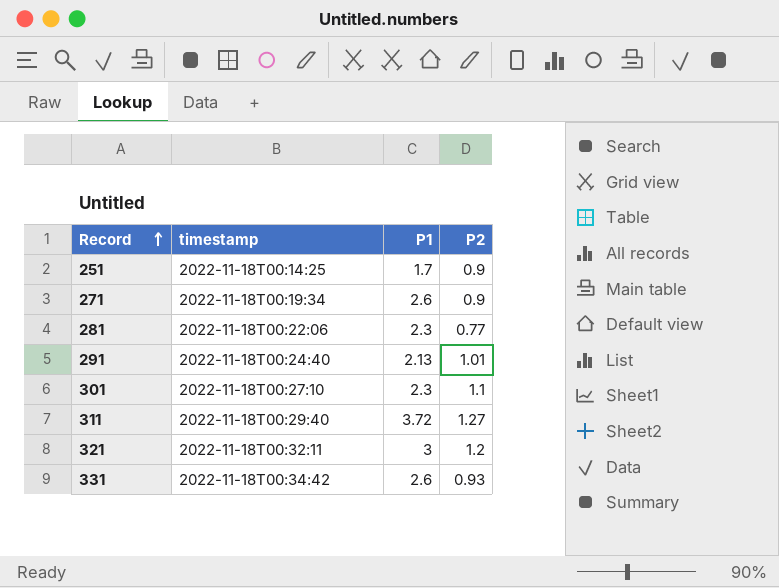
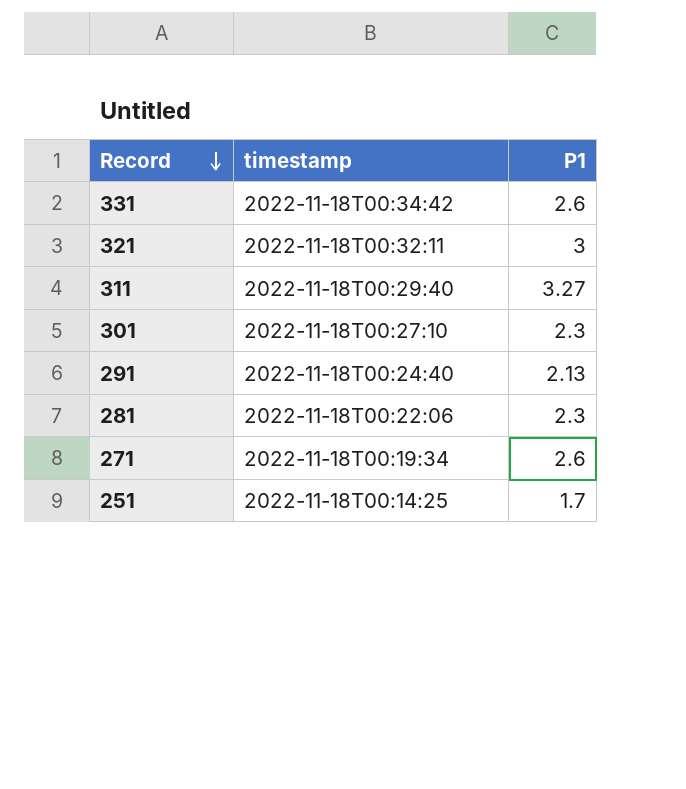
row order: Record ascending -> Record descending
column P2 | position: 4 -> none
311 | P1: 3.72 -> 3.27

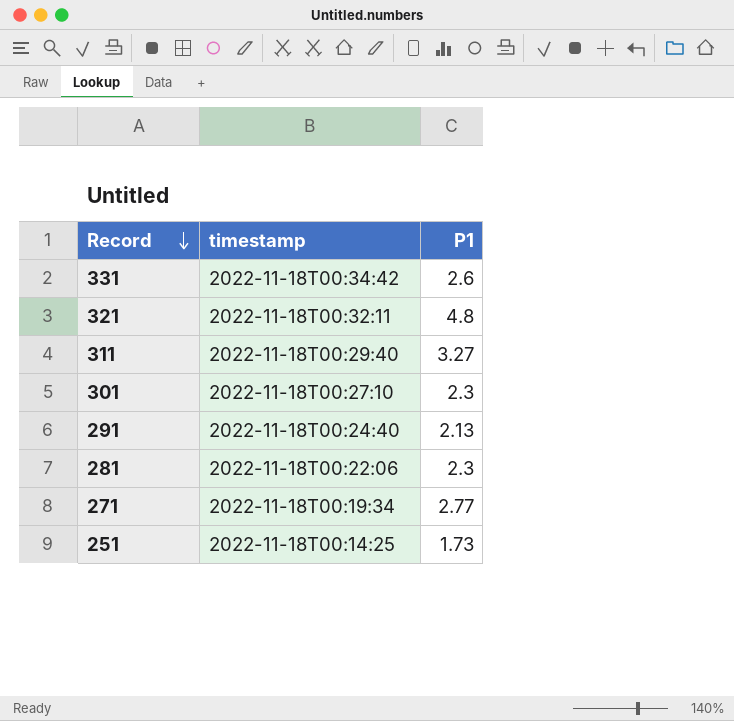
321 | P1: 3 -> 4.8
271 | P1: 2.6 -> 2.77
251 | P1: 1.7 -> 1.73

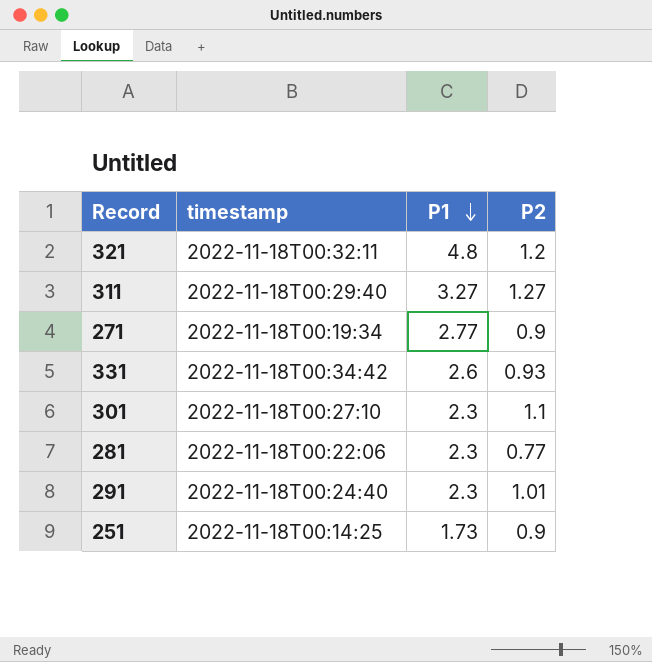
row order: Record descending -> P1 descending
column P2 | position: none -> 4
291 | P1: 2.13 -> 2.3

